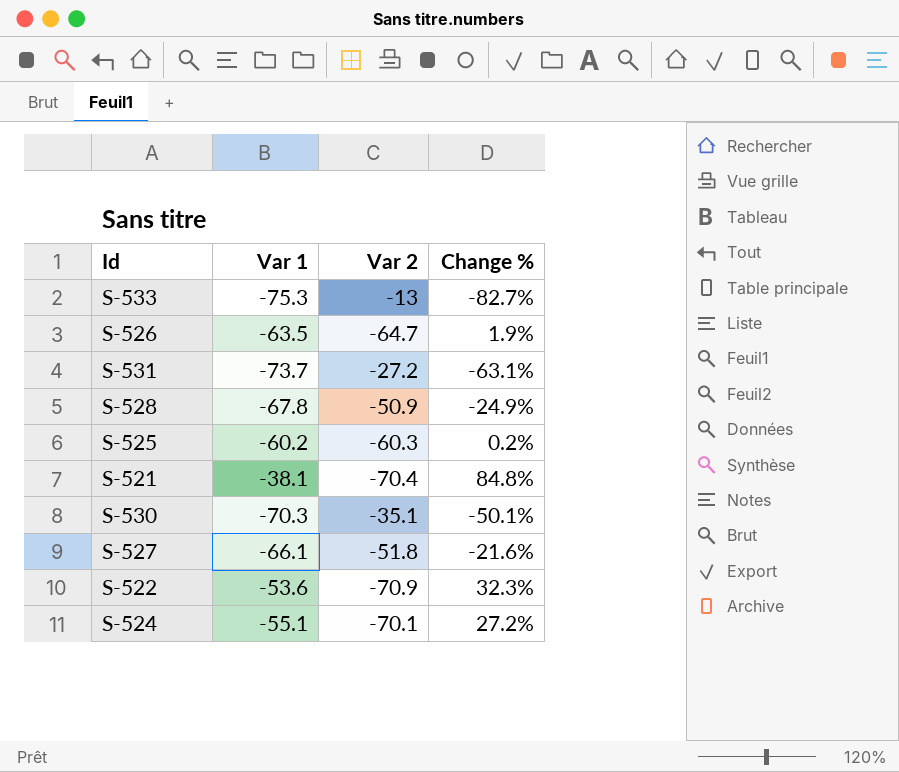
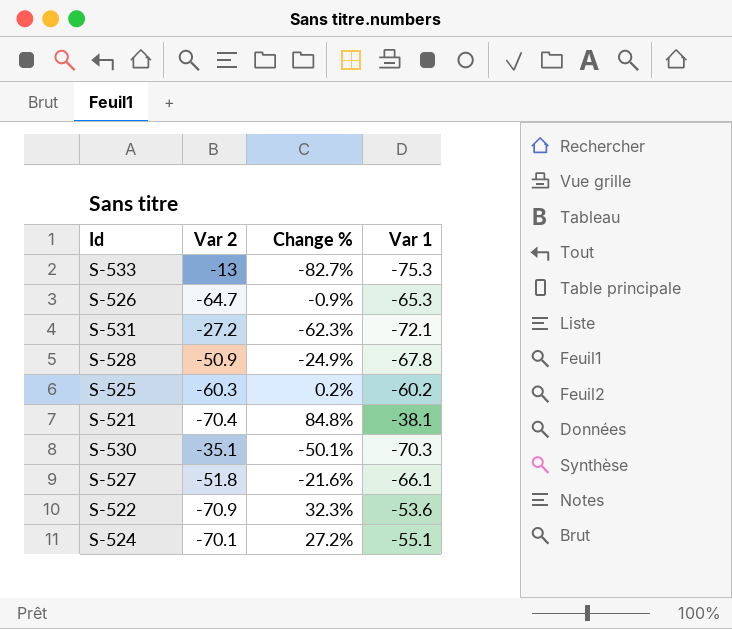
column Var 1 | position: 2 -> 4
S-526 | Change %: 1.9% -> -0.9%
S-526 | Var 1: -63.5 -> -65.3
S-531 | Change %: -63.1% -> -62.3%
S-531 | Var 1: -73.7 -> -72.1

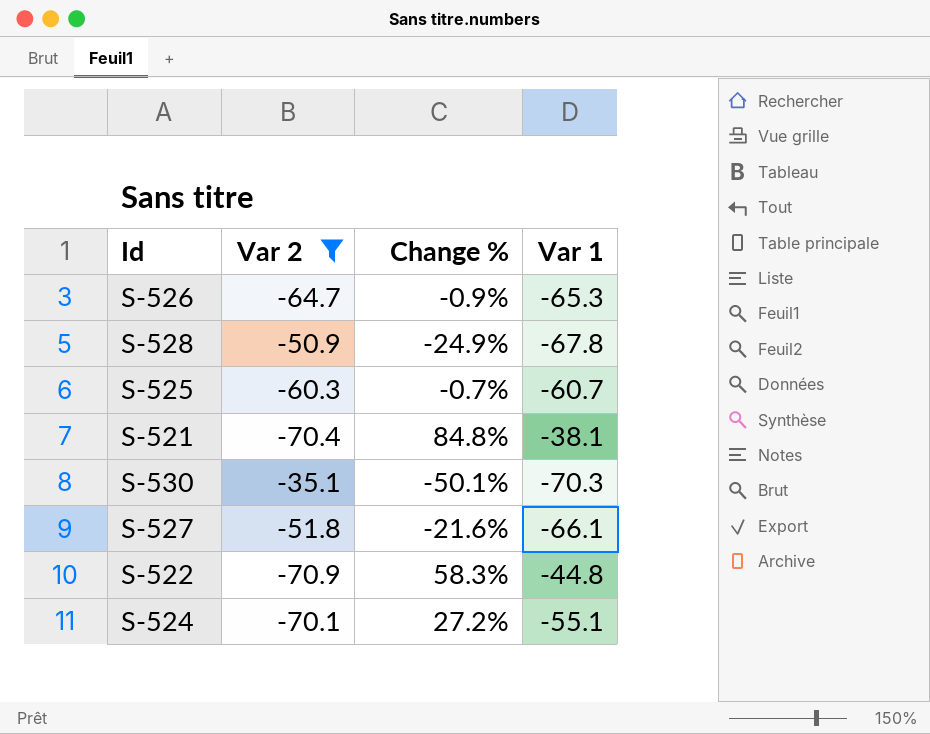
filter: none -> Var 2 <= -35.1
S-525 | Change %: 0.2% -> -0.7%
S-525 | Var 1: -60.2 -> -60.7
S-522 | Change %: 32.3% -> 58.3%
S-522 | Var 1: -53.6 -> -44.8

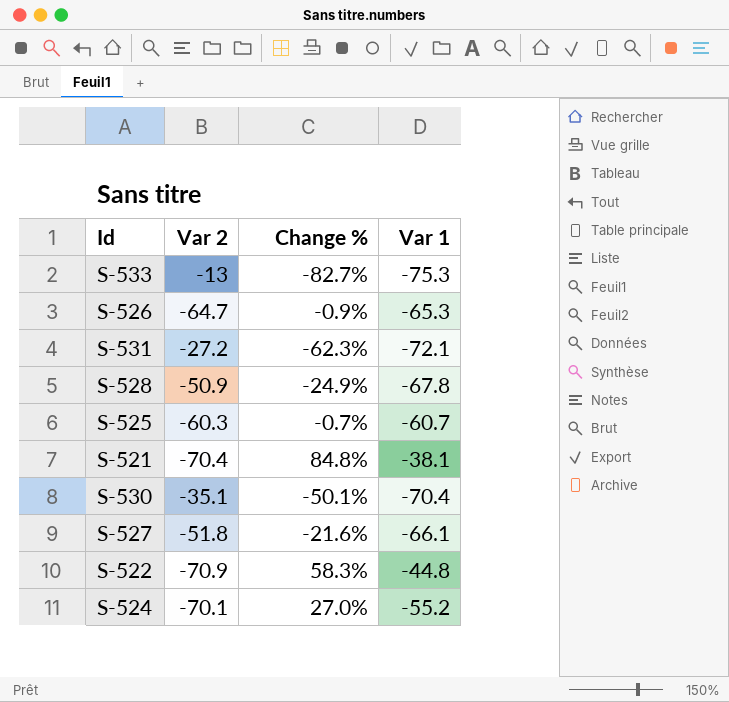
filter: Var 2 <= -35.1 -> none
S-530 | Var 1: -70.3 -> -70.4
S-524 | Change %: 27.2% -> 27.0%
S-524 | Var 1: -55.1 -> -55.2

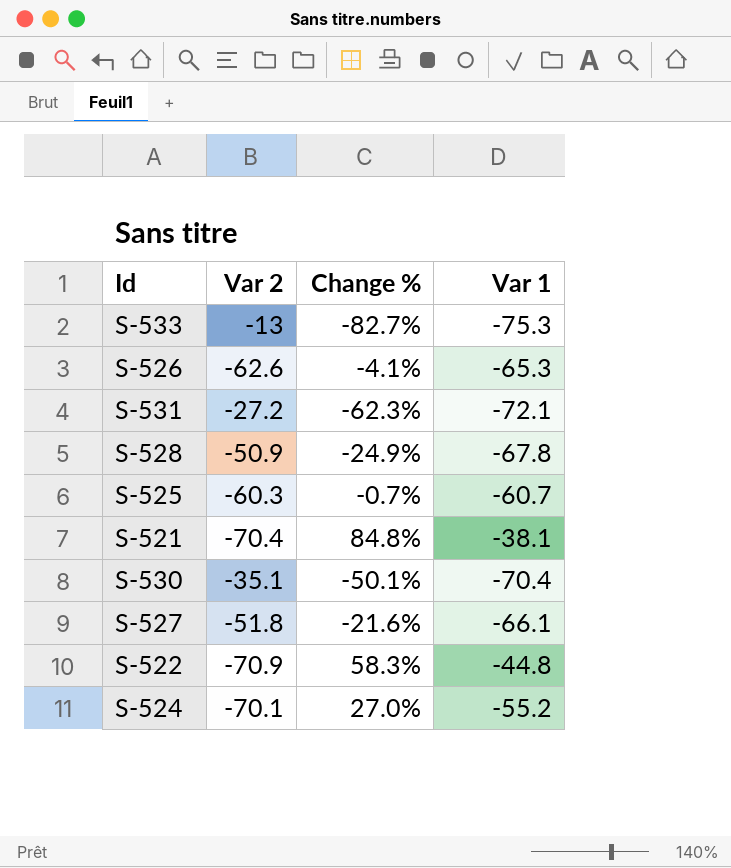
S-526 | Var 2: -64.7 -> -62.6
S-526 | Change %: -0.9% -> -4.1%

